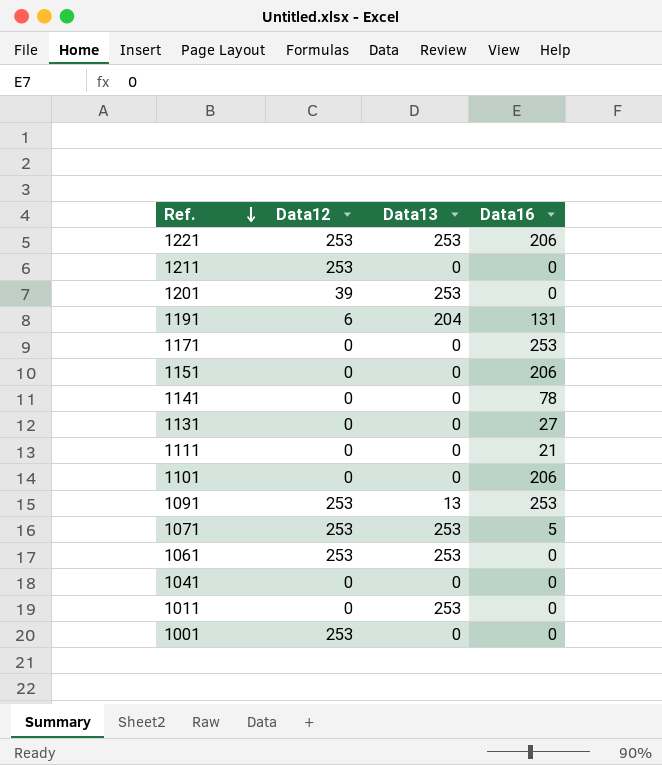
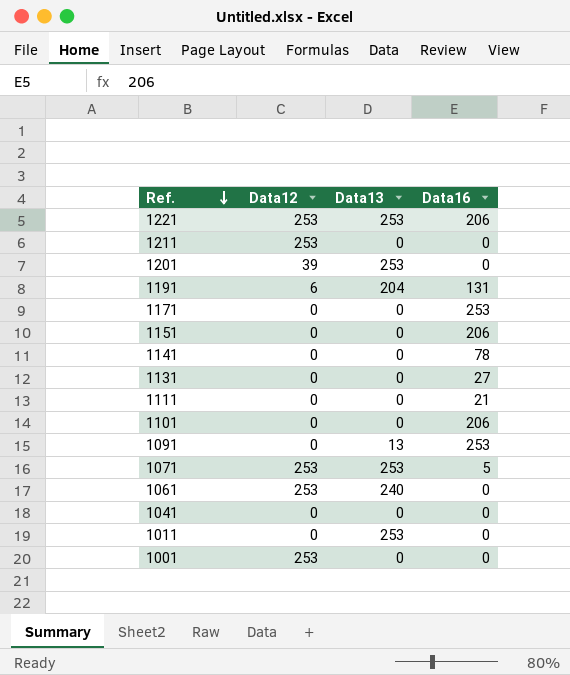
1091 | Data12: 253 -> 0
1061 | Data13: 253 -> 240

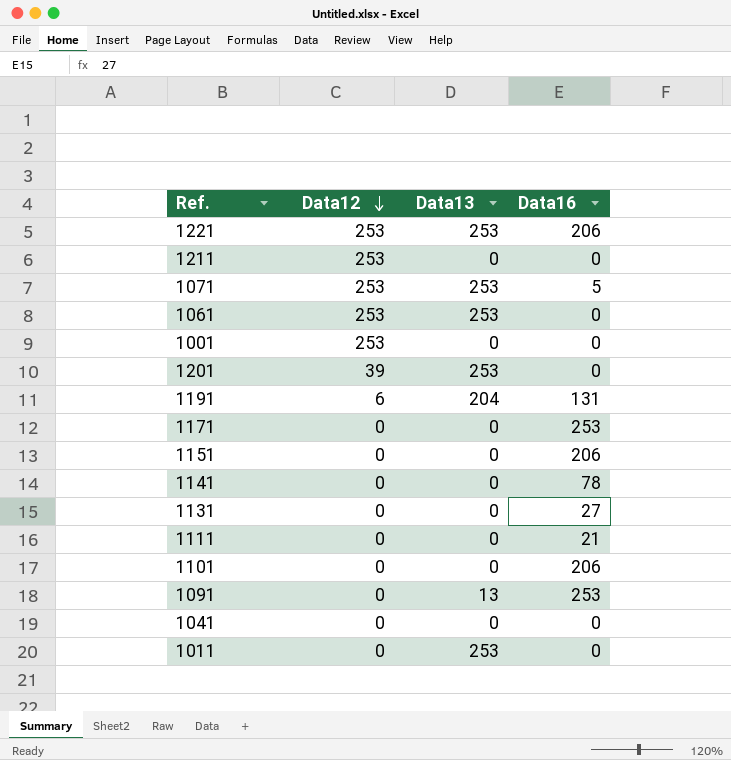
row order: Ref. descending -> Data12 descending
1061 | Data13: 240 -> 253

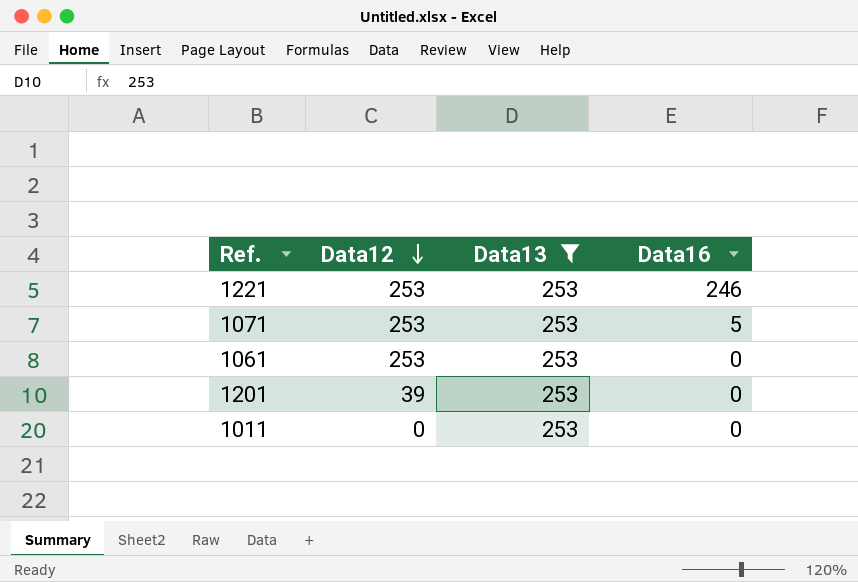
filter: none -> Data13 = 253
1221 | Data16: 206 -> 246

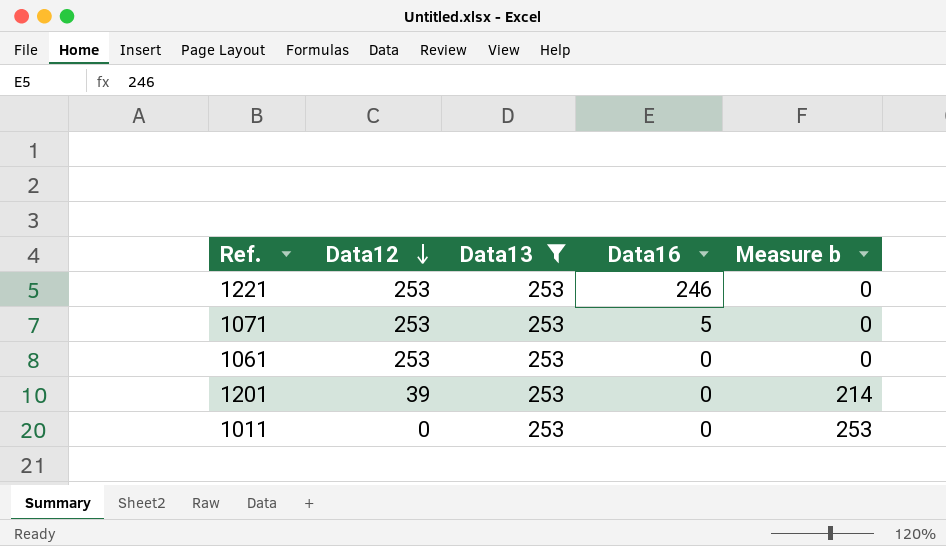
column Measure b | formula: none -> [Data13] - [Data12]

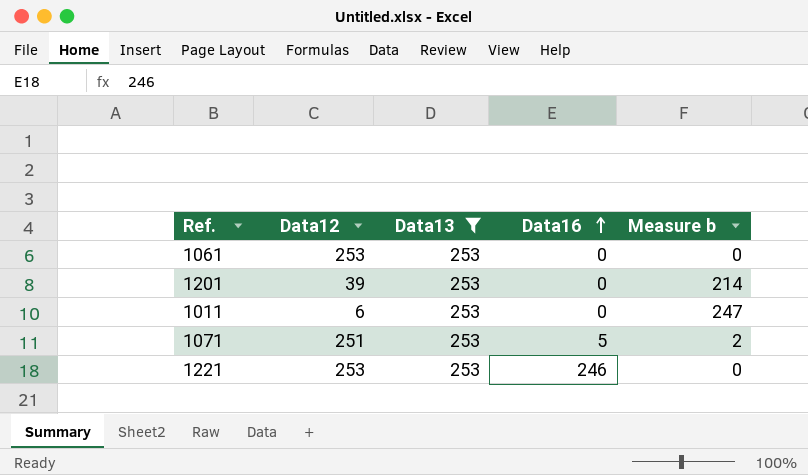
row order: Data12 descending -> Data16 ascending
1011 | Data12: 0 -> 6
1011 | Measure b: 253 -> 247
1071 | Data12: 253 -> 251
1071 | Measure b: 0 -> 2

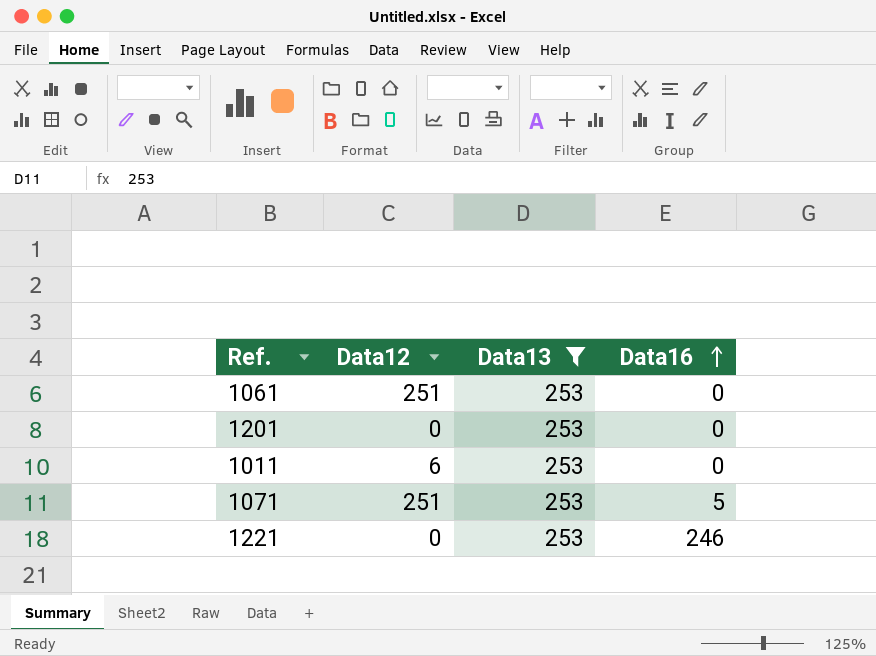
column Measure b | formula: [Data13] - [Data12] -> none
1061 | Data12: 253 -> 251
1201 | Data12: 39 -> 0
1221 | Data12: 253 -> 0

